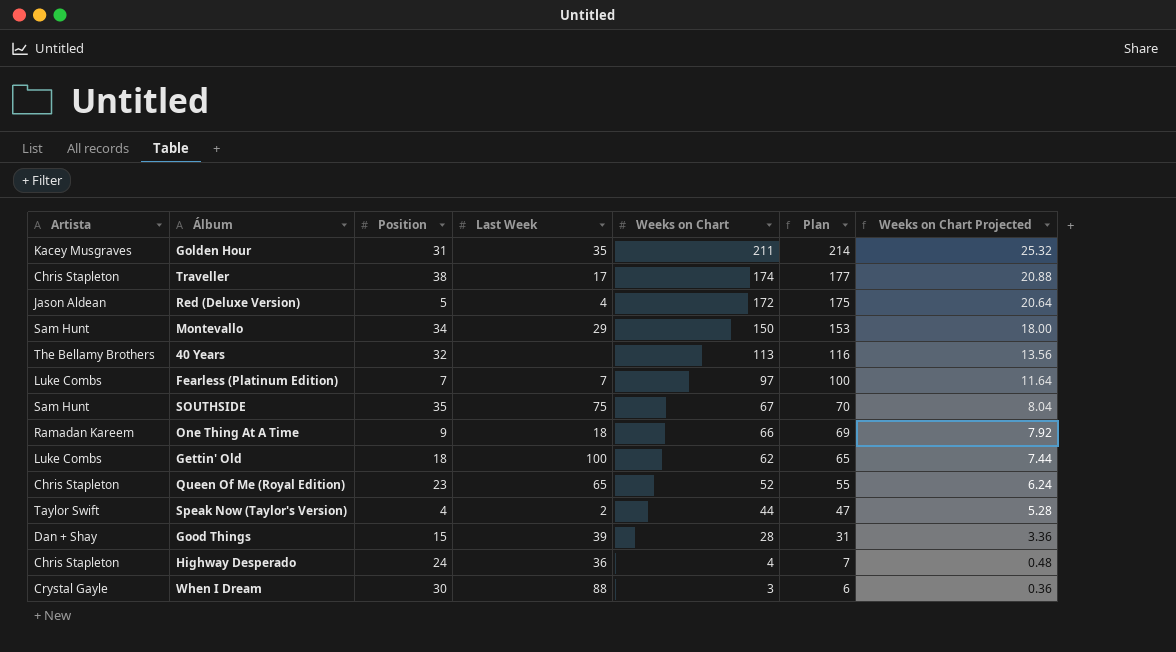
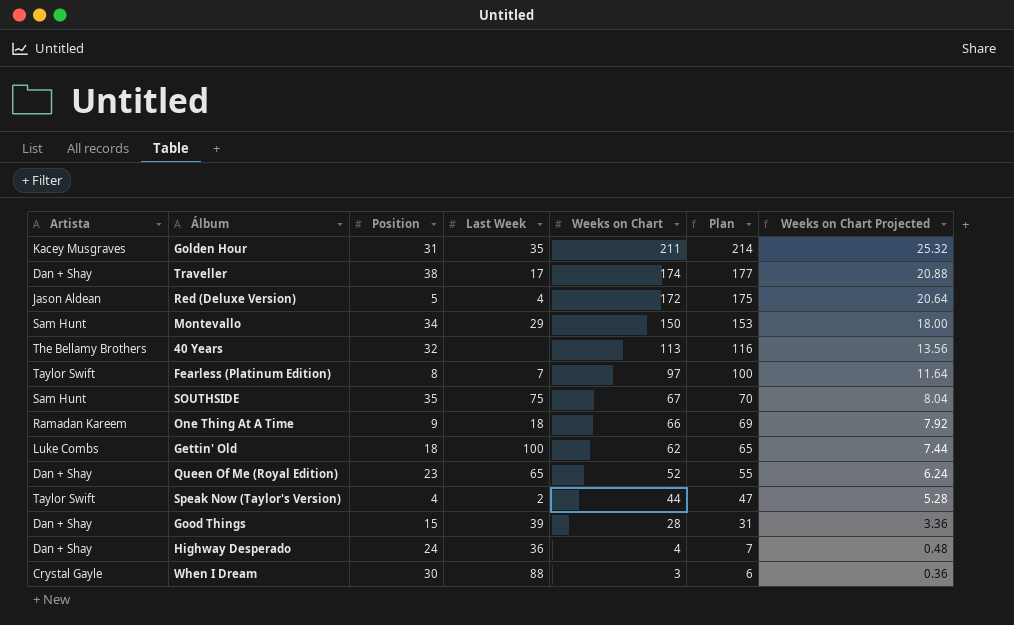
Traveller | Artista: Chris Stapleton -> Dan + Shay
Fearless (Platinum Edition) | Artista: Luke Combs -> Taylor Swift
Fearless (Platinum Edition) | Position: 7 -> 8
Queen Of Me (Royal Edition) | Artista: Chris Stapleton -> Dan + Shay
Highway Desperado | Artista: Chris Stapleton -> Dan + Shay

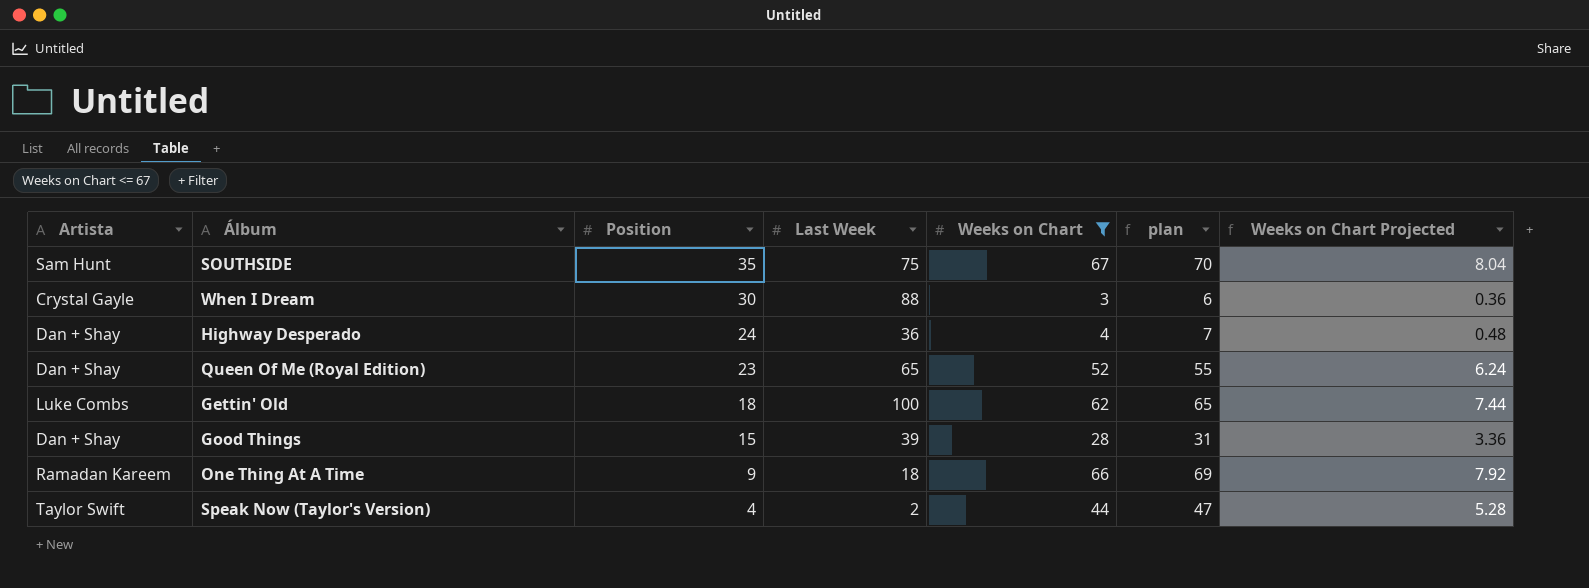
filter: none -> Weeks on Chart <= 67
row order: Weeks on Chart descending -> Position descending
column name: Plan -> plan

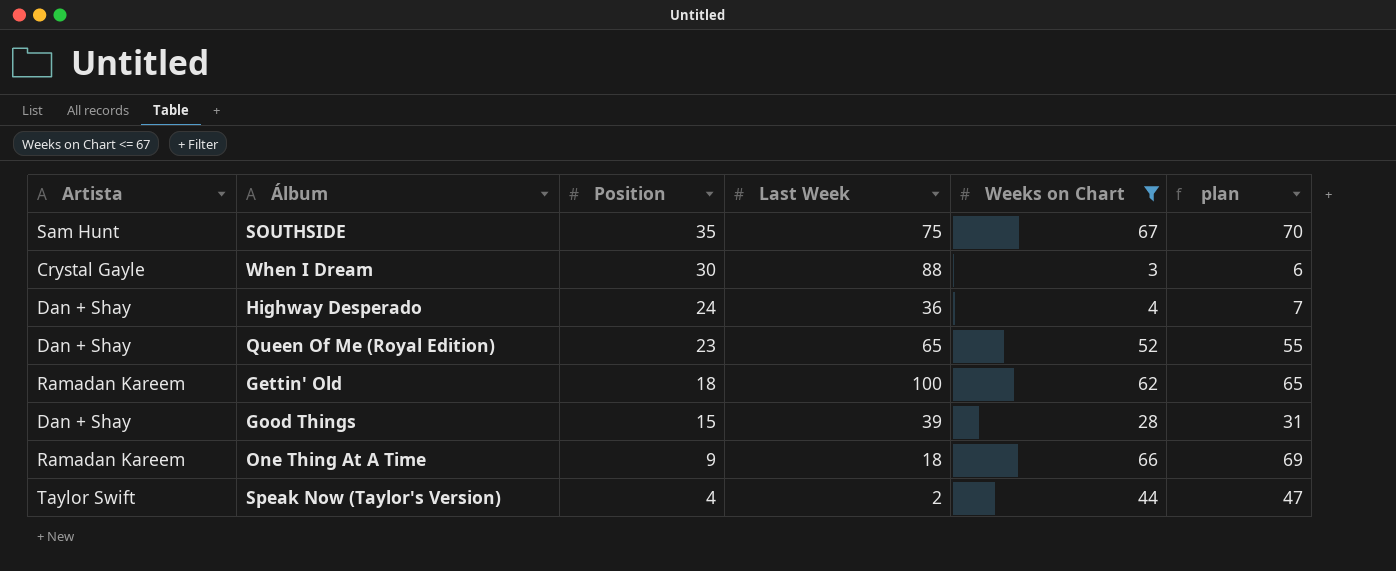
column Weeks on Chart Projected | formula: [Weeks on Chart] * 0.12 -> none
Gettin' Old | Artista: Luke Combs -> Ramadan Kareem

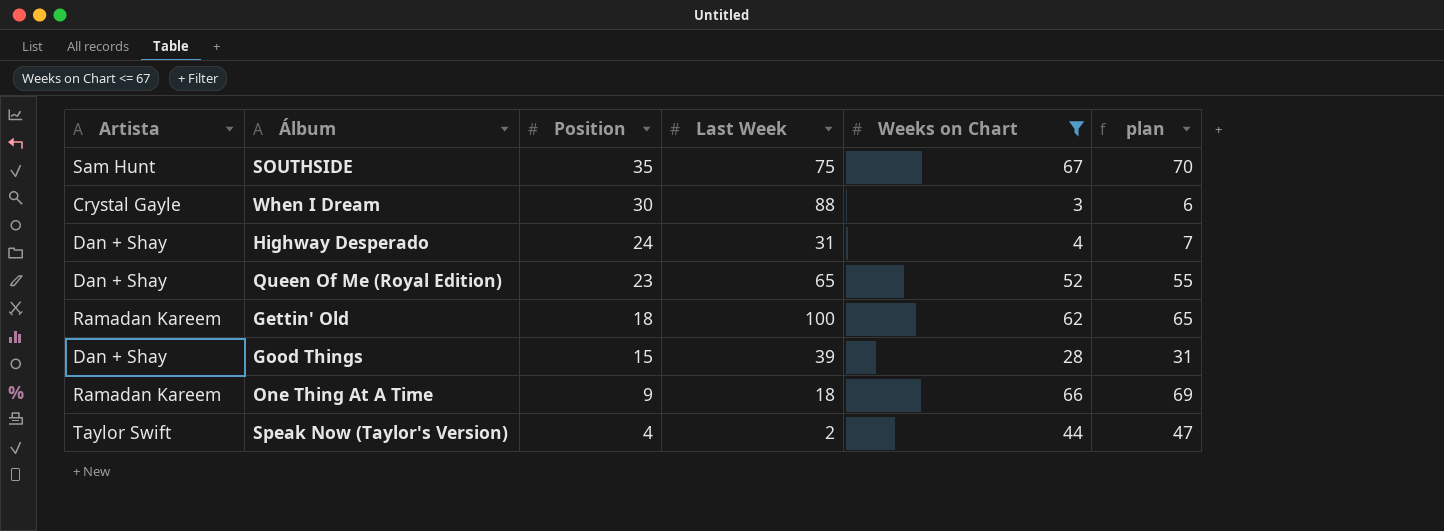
Highway Desperado | Last Week: 36 -> 31

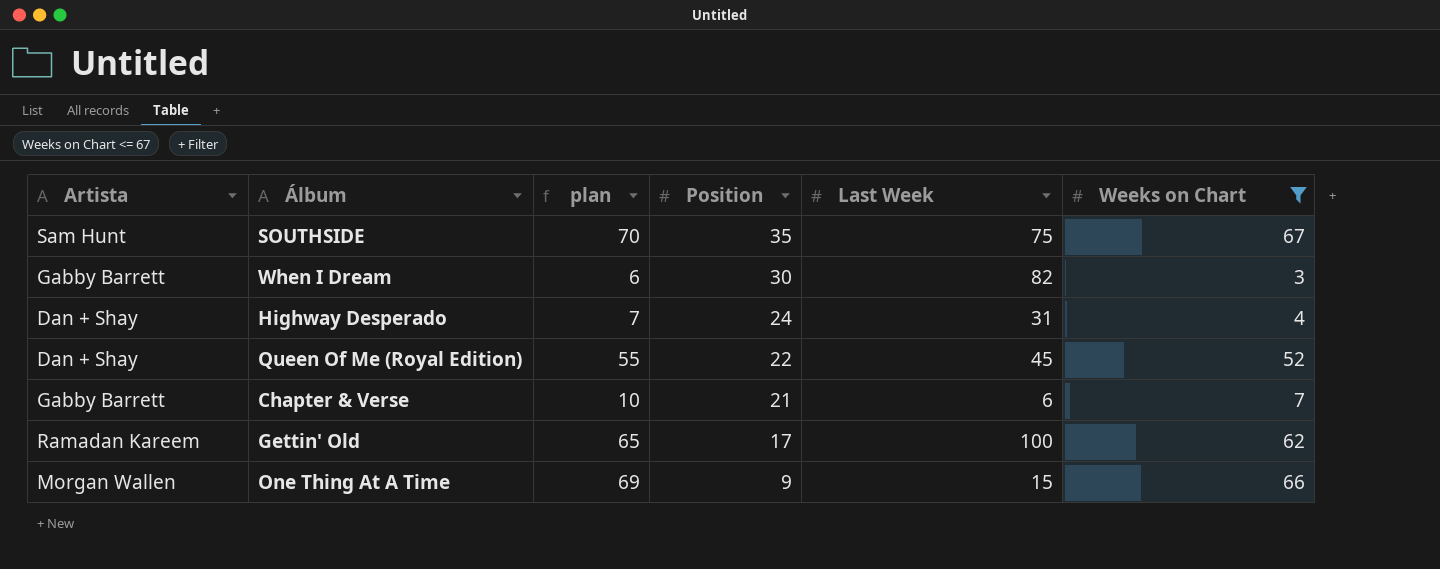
column plan | position: 6 -> 3
row Good Things: Dan + Shay | 15 | 39 | 28 | 31 -> none
row Speak Now (Taylor's Version): Taylor Swift | 4 | 2 | 44 | 47 -> none
When I Dream | Artista: Crystal Gayle -> Gabby Barrett
When I Dream | Last Week: 88 -> 82
Queen Of Me (Royal Edition) | Position: 23 -> 22
Queen Of Me (Royal Edition) | Last Week: 65 -> 45
row Chapter & Verse: none -> Gabby Barrett | 10 | 21 | 6 | 7
Gettin' Old | Position: 18 -> 17
One Thing At A Time | Artista: Ramadan Kareem -> Morgan Wallen
One Thing At A Time | Last Week: 18 -> 15

